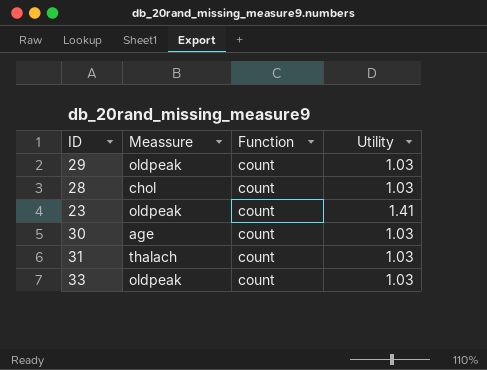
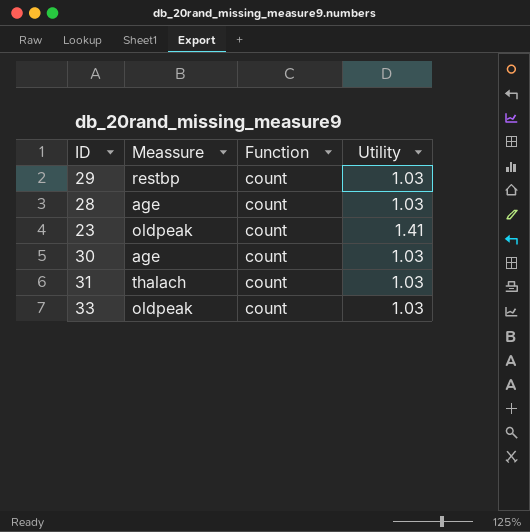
29 | Meassure: oldpeak -> restbp
28 | Meassure: chol -> age

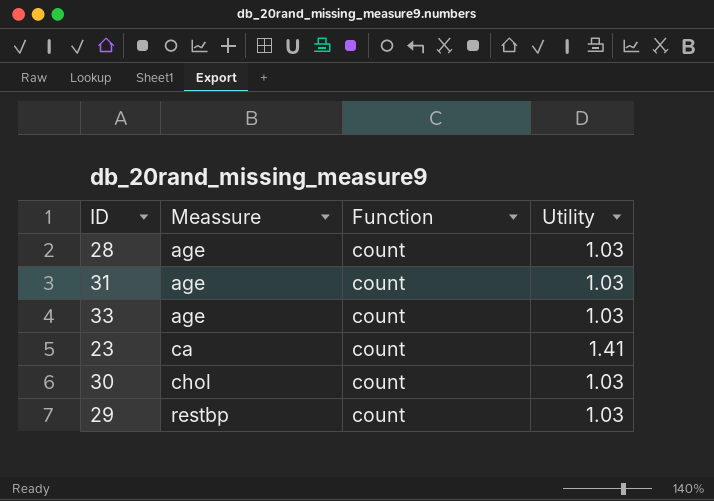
row order: none -> Meassure ascending
31 | Meassure: thalach -> age
33 | Meassure: oldpeak -> age
23 | Meassure: oldpeak -> ca
30 | Meassure: age -> chol

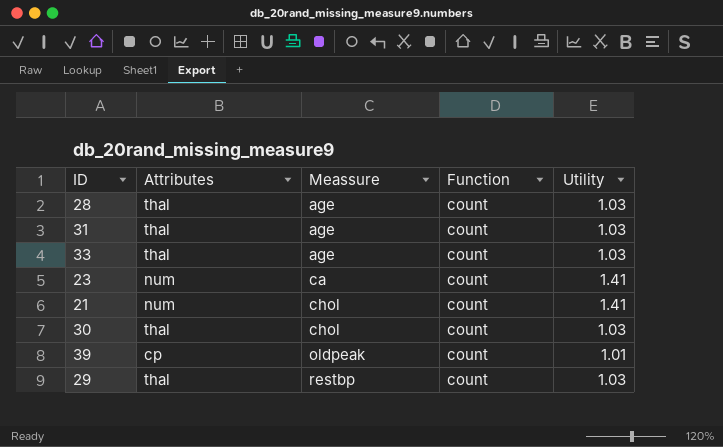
column Attributes | position: none -> 2
row 21: none -> num | chol | count | 1.41
row 39: none -> cp | oldpeak | count | 1.01

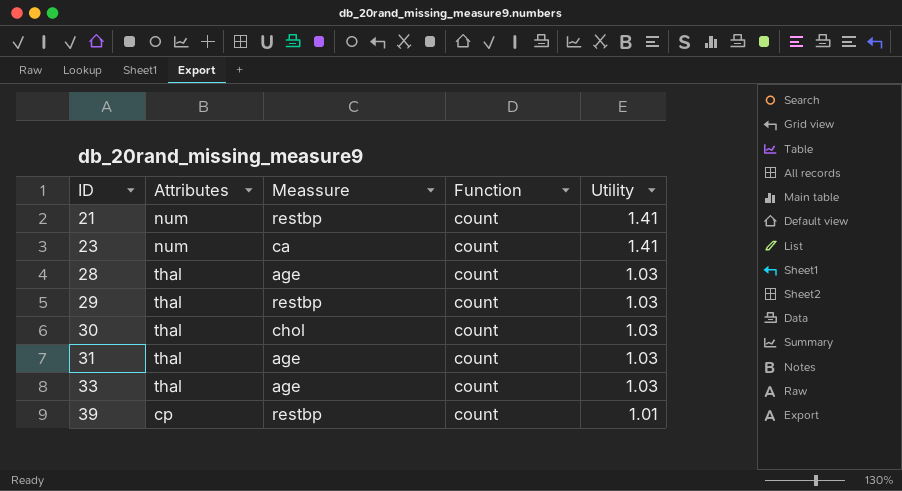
row order: Meassure ascending -> ID ascending
21 | Meassure: chol -> restbp
39 | Meassure: oldpeak -> restbp

